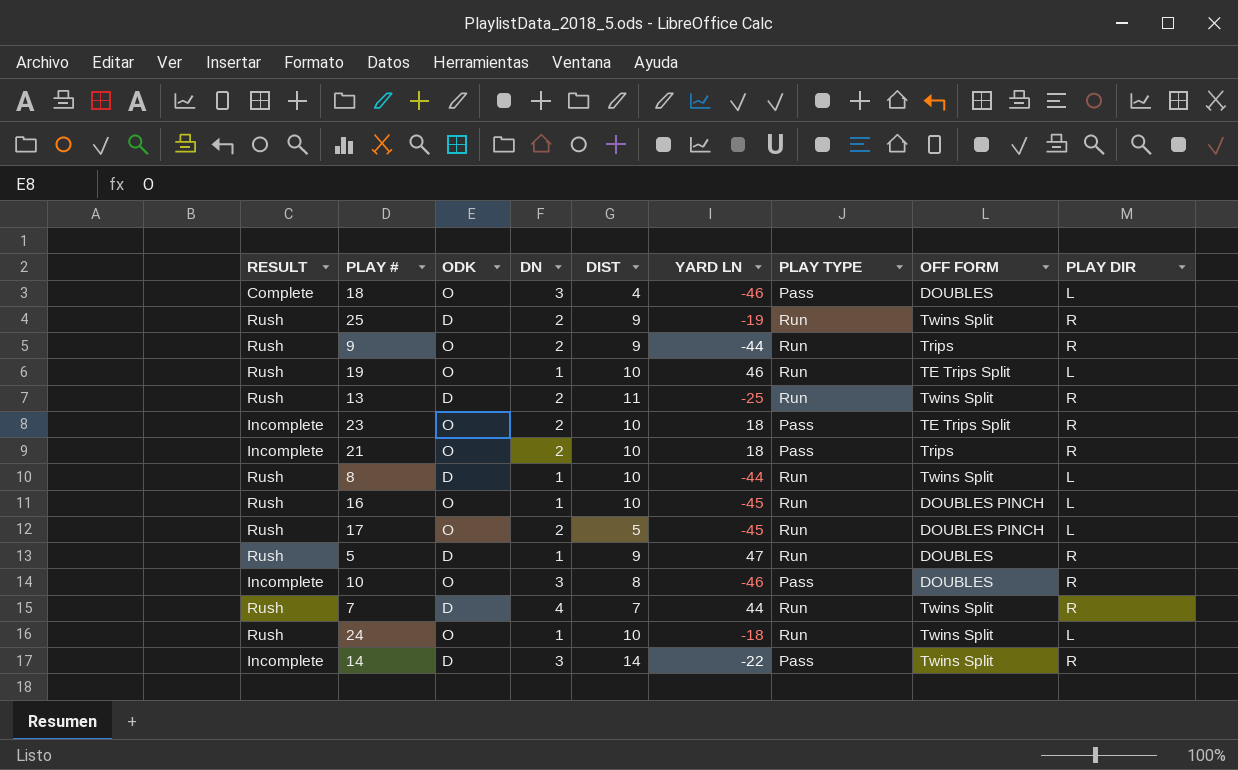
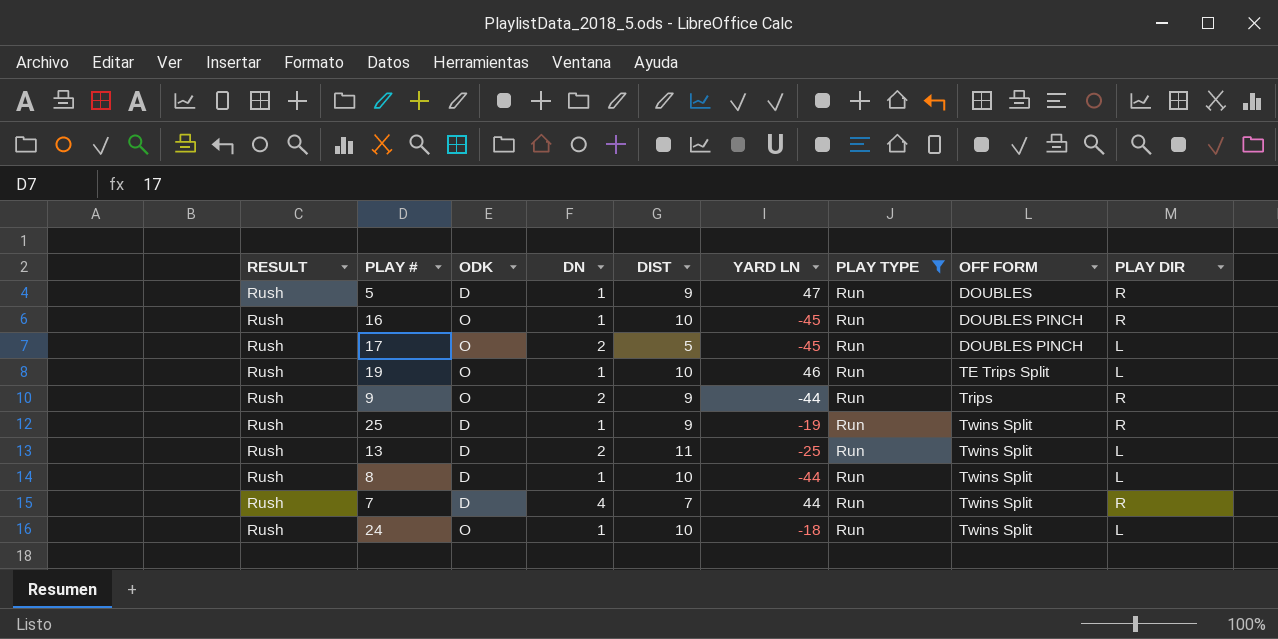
filter: none -> PLAY TYPE = Run
row order: none -> OFF FORM ascending
16 | PLAY DIR: L -> R
25 | DN: 2 -> 1
13 | PLAY DIR: R -> L

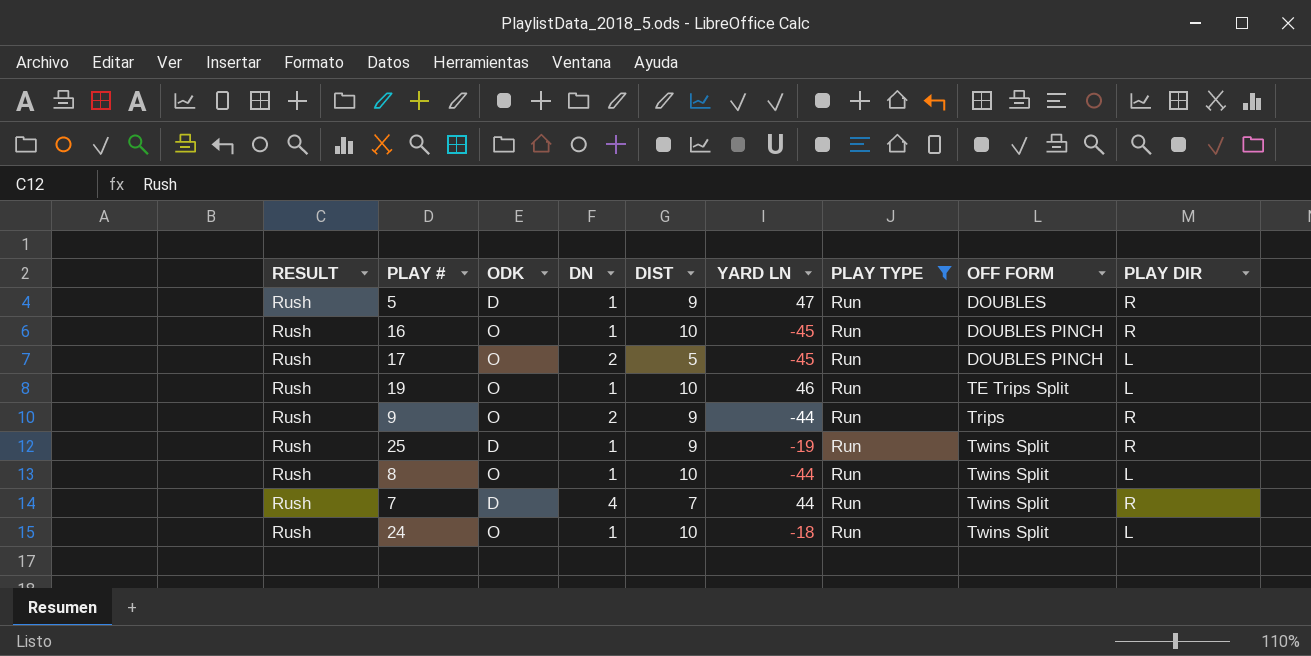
row 13: Rush | D | 2 | 11 | -25 | Run | Twins Split | L -> none
8 | ODK: D -> O

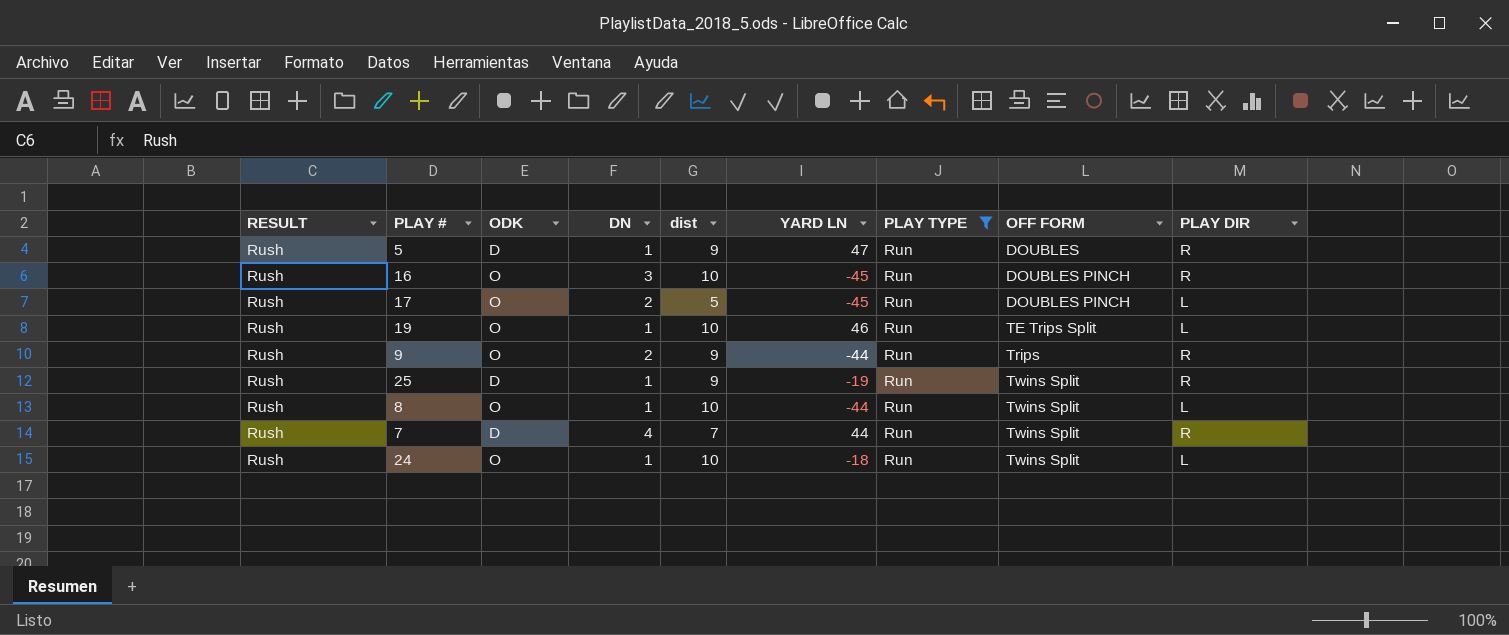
column name: DIST -> dist
16 | DN: 1 -> 3

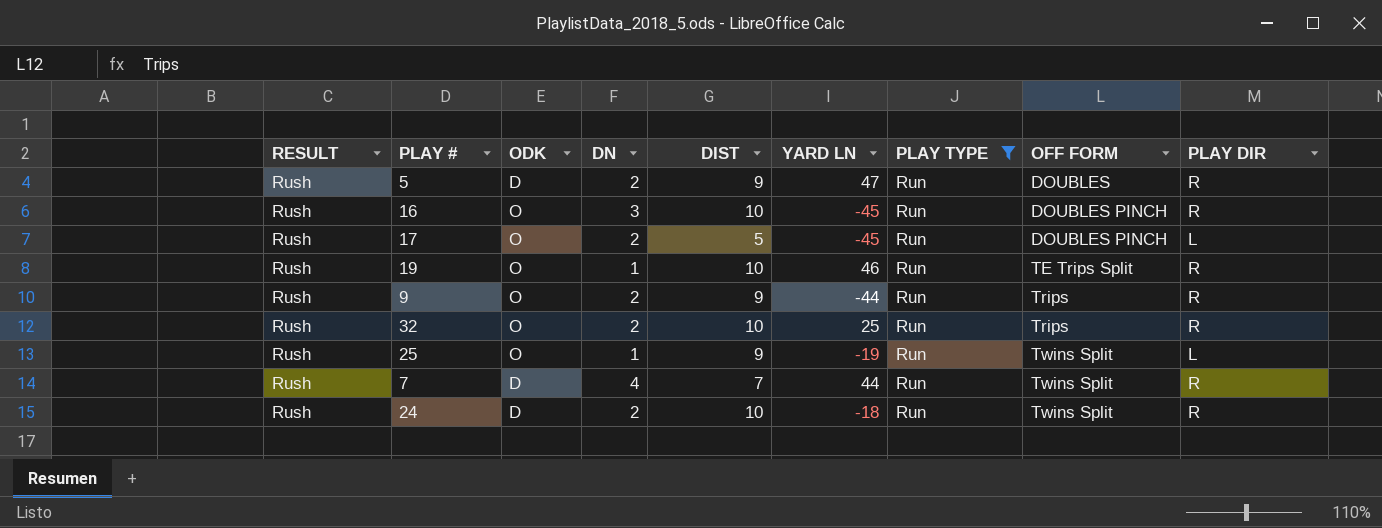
column name: dist -> DIST
row 8: Rush | O | 1 | 10 | -44 | Run | Twins Split | L -> none
5 | DN: 1 -> 2
19 | PLAY DIR: L -> R
row 32: none -> Rush | O | 2 | 10 | 25 | Run | Trips | R
25 | ODK: D -> O
25 | PLAY DIR: R -> L
24 | ODK: O -> D
24 | DN: 1 -> 2
24 | PLAY DIR: L -> R

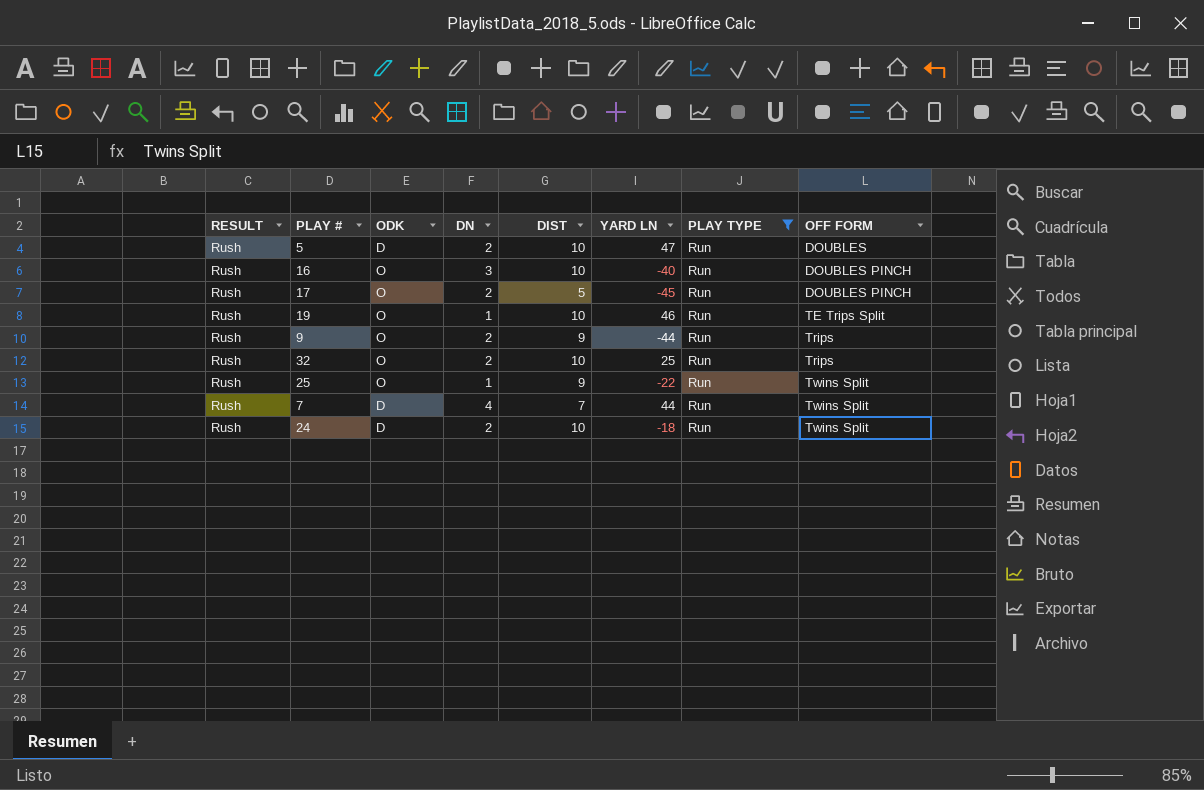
column PLAY DIR | position: 9 -> none
5 | DIST: 9 -> 10
16 | YARD LN: -45 -> -40
25 | YARD LN: -19 -> -22

